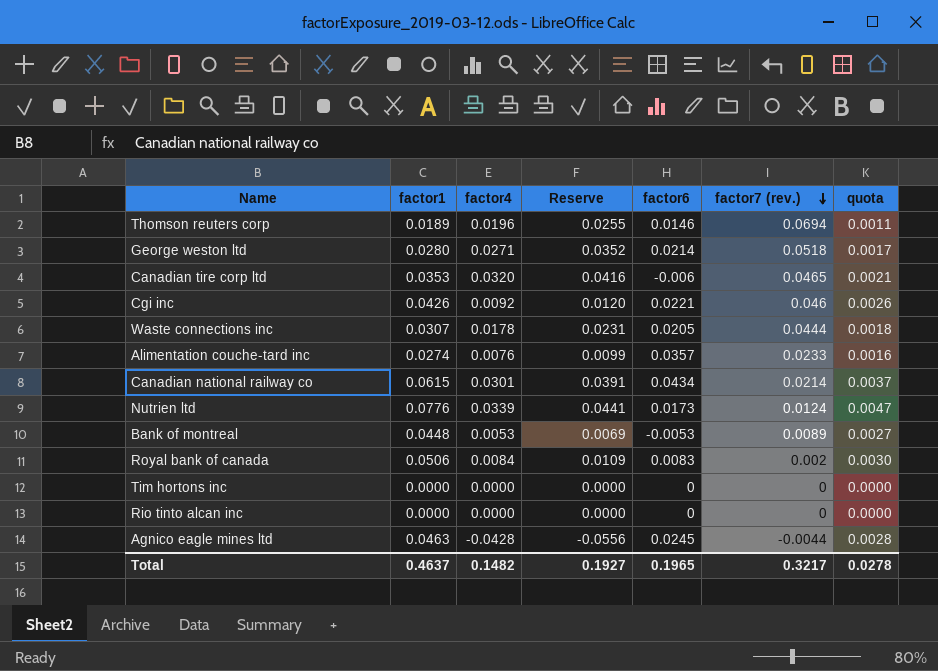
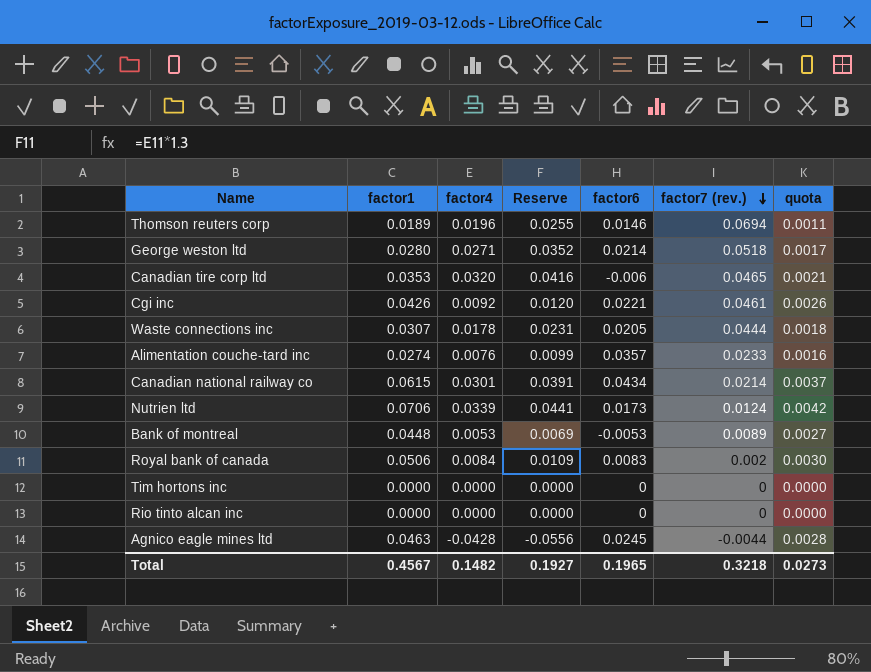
Cgi inc | factor7 (rev.): 0.046 -> 0.0461
Nutrien ltd | factor1: 0.0776 -> 0.0706
Nutrien ltd | quota: 0.0047 -> 0.0042
Total | factor1: 0.4637 -> 0.4567
Total | factor7 (rev.): 0.3217 -> 0.3218
Total | quota: 0.0278 -> 0.0273

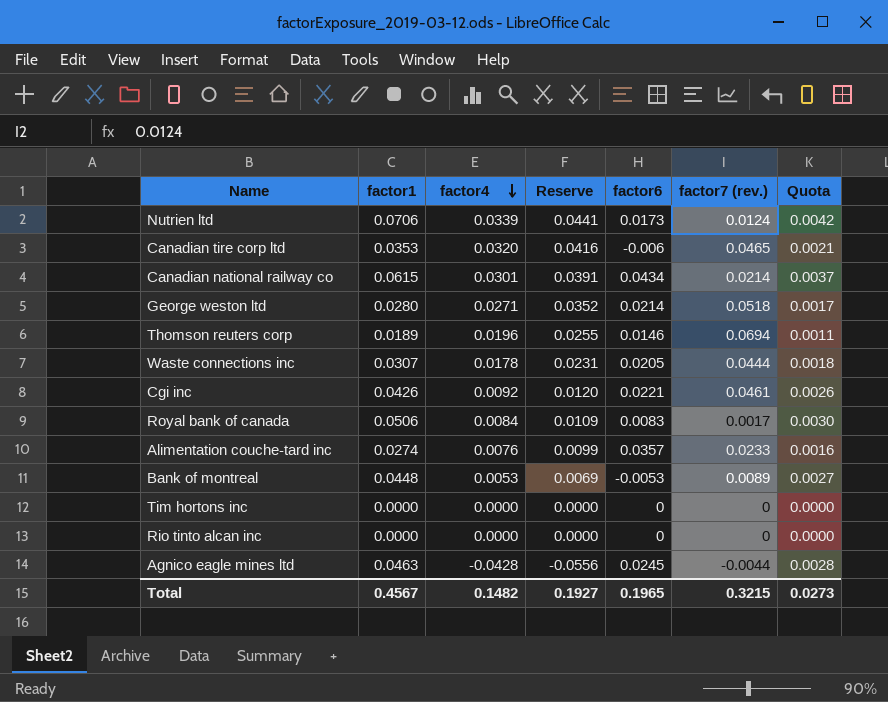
row order: factor7 (rev.) descending -> factor4 descending
column name: quota -> Quota
Royal bank of canada | factor7 (rev.): 0.002 -> 0.0017
Total | factor7 (rev.): 0.3218 -> 0.3215

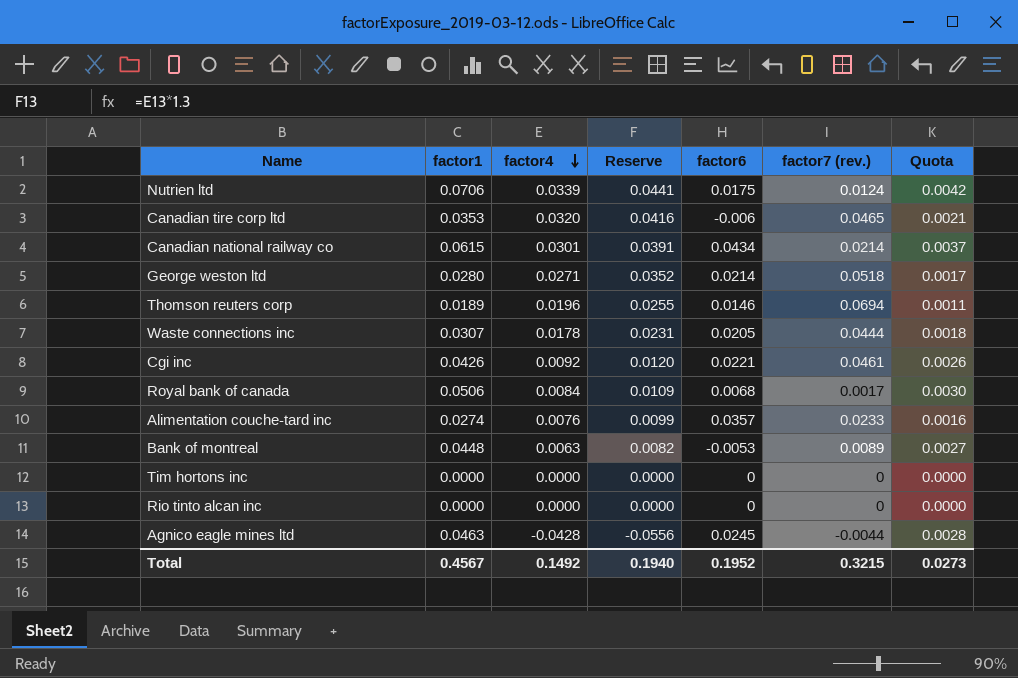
Nutrien ltd | factor6: 0.0173 -> 0.0175
Royal bank of canada | factor6: 0.0083 -> 0.0068
Bank of montreal | factor4: 0.0053 -> 0.0063
Bank of montreal | Reserve: 0.0069 -> 0.0082
Total | factor4: 0.1482 -> 0.1492
Total | Reserve: 0.1927 -> 0.1940
Total | factor6: 0.1965 -> 0.1952

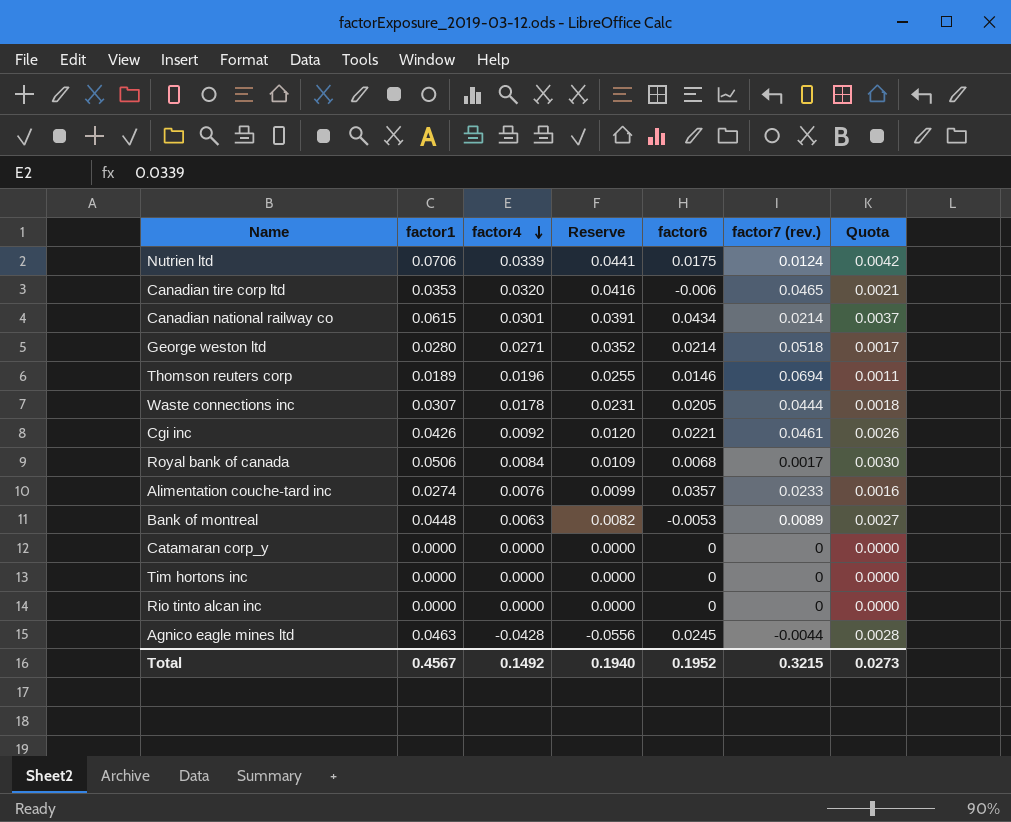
row Catamaran corp_y: none -> 0.0000 | 0.0000 | 0.0000 | 0 | 0 | 0.0000

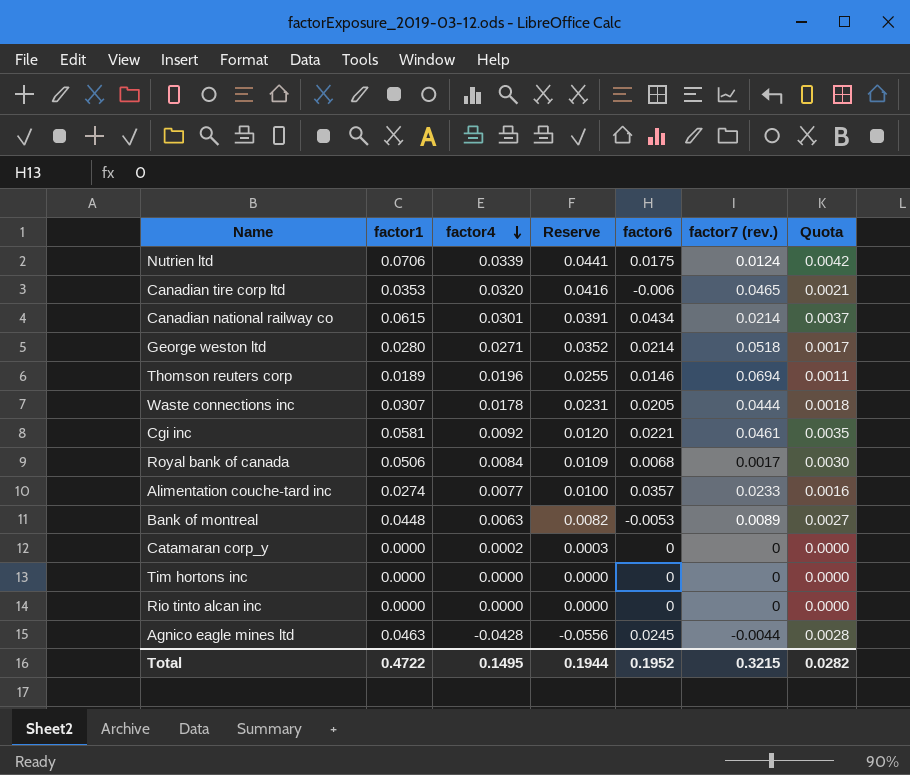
Cgi inc | factor1: 0.0426 -> 0.0581
Cgi inc | Quota: 0.0026 -> 0.0035
Alimentation couche-tard inc | factor4: 0.0076 -> 0.0077
Alimentation couche-tard inc | Reserve: 0.0099 -> 0.0100
Catamaran corp_y | factor4: 0.0000 -> 0.0002
Catamaran corp_y | Reserve: 0.0000 -> 0.0003
Total | factor1: 0.4567 -> 0.4722
Total | factor4: 0.1492 -> 0.1495
Total | Reserve: 0.1940 -> 0.1944
Total | Quota: 0.0273 -> 0.0282

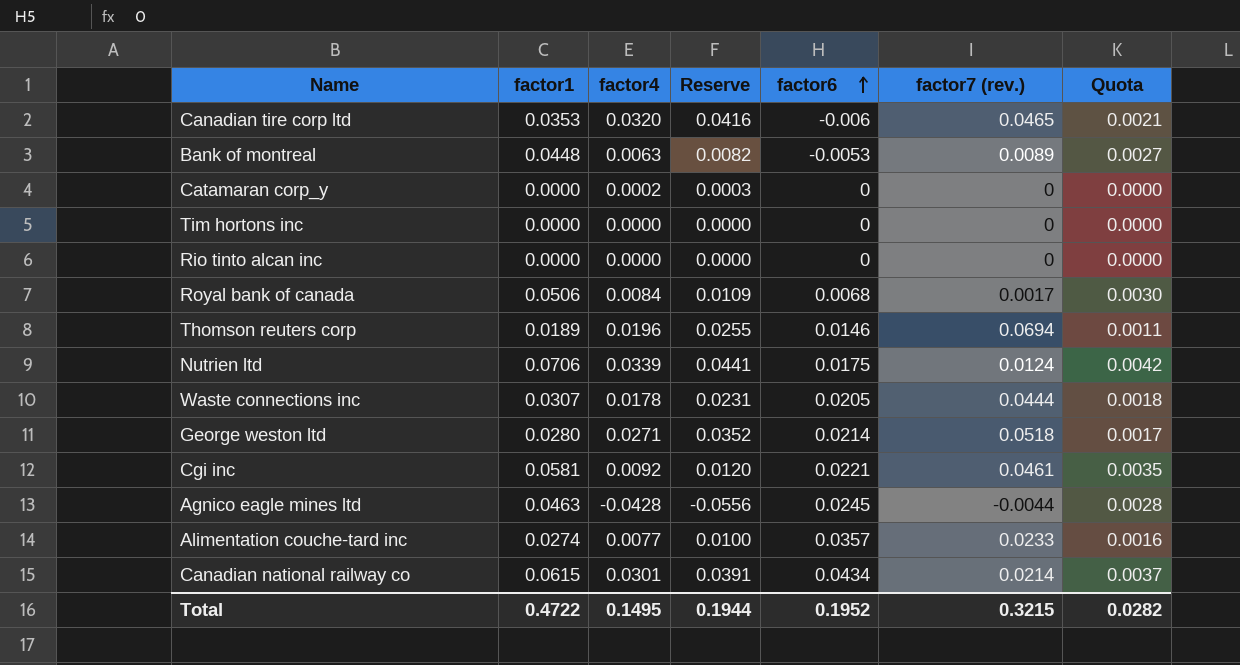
row order: factor4 descending -> factor6 ascending

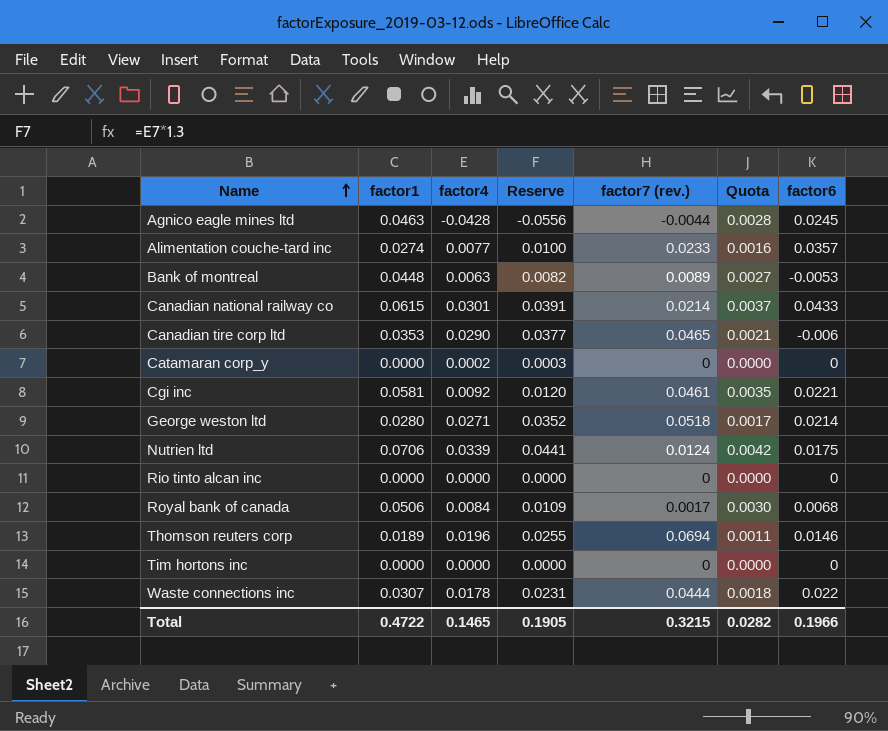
row order: factor6 ascending -> Name ascending
column factor6 | position: 5 -> 7
Canadian national railway co | factor6: 0.0434 -> 0.0433
Canadian tire corp ltd | factor4: 0.0320 -> 0.0290
Canadian tire corp ltd | Reserve: 0.0416 -> 0.0377
Waste connections inc | factor6: 0.0205 -> 0.022
Total | factor4: 0.1495 -> 0.1465
Total | Reserve: 0.1944 -> 0.1905
Total | factor6: 0.1952 -> 0.1966

